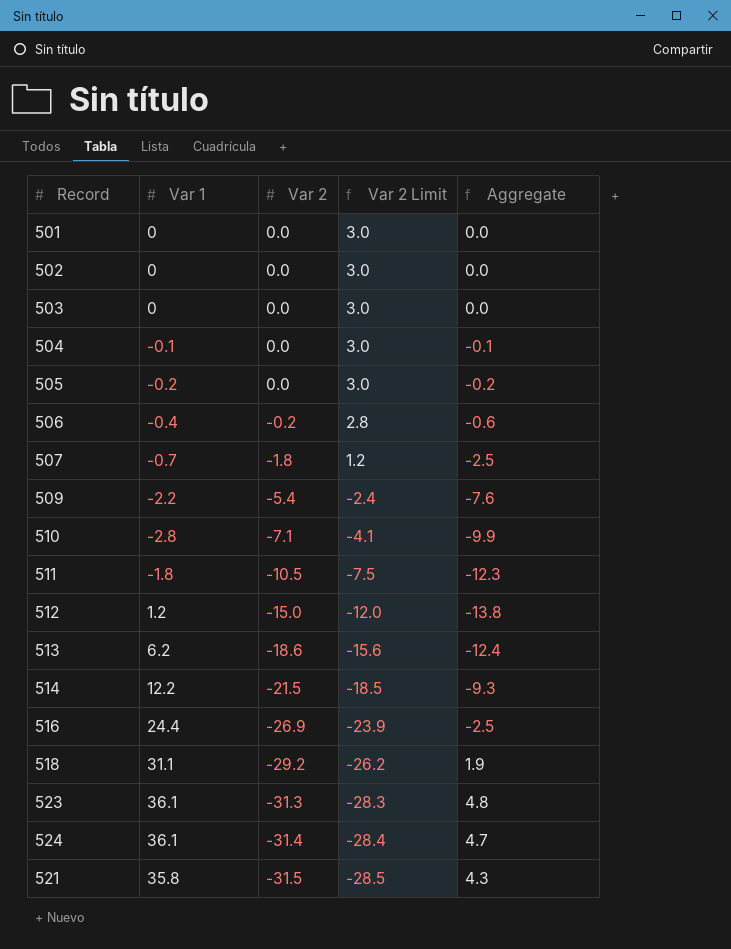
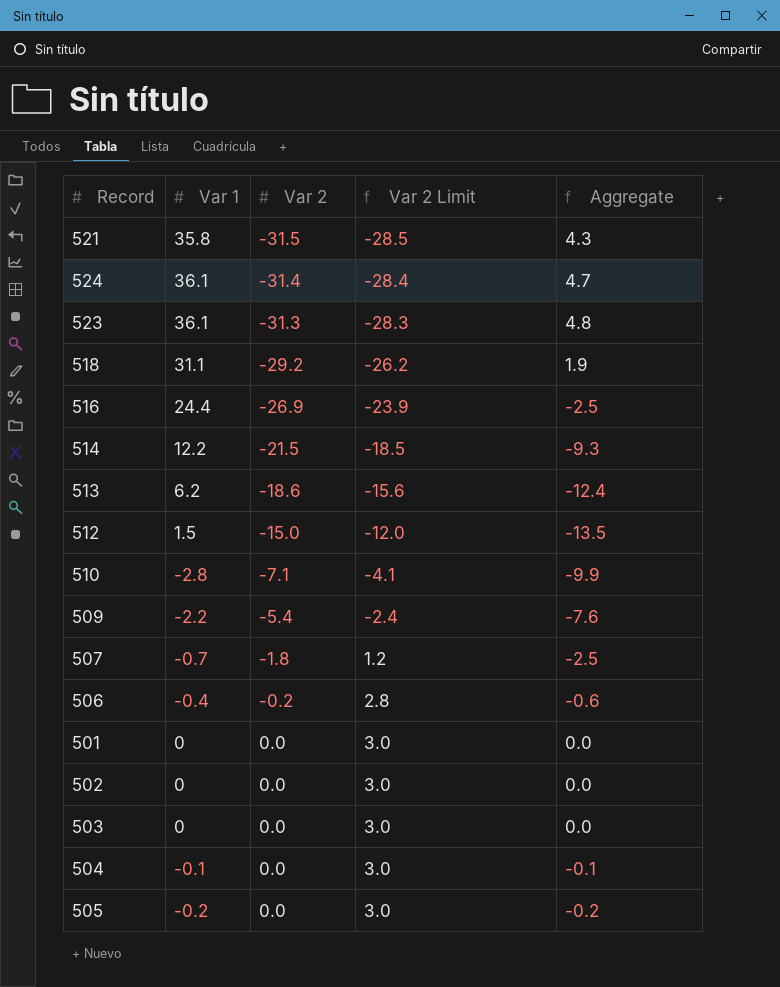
row order: Var 2 descending -> Var 2 ascending
row 511: -1.8 | -10.5 | -7.5 | -12.3 -> none
512 | Var 1: 1.2 -> 1.5
512 | Aggregate: -13.8 -> -13.5

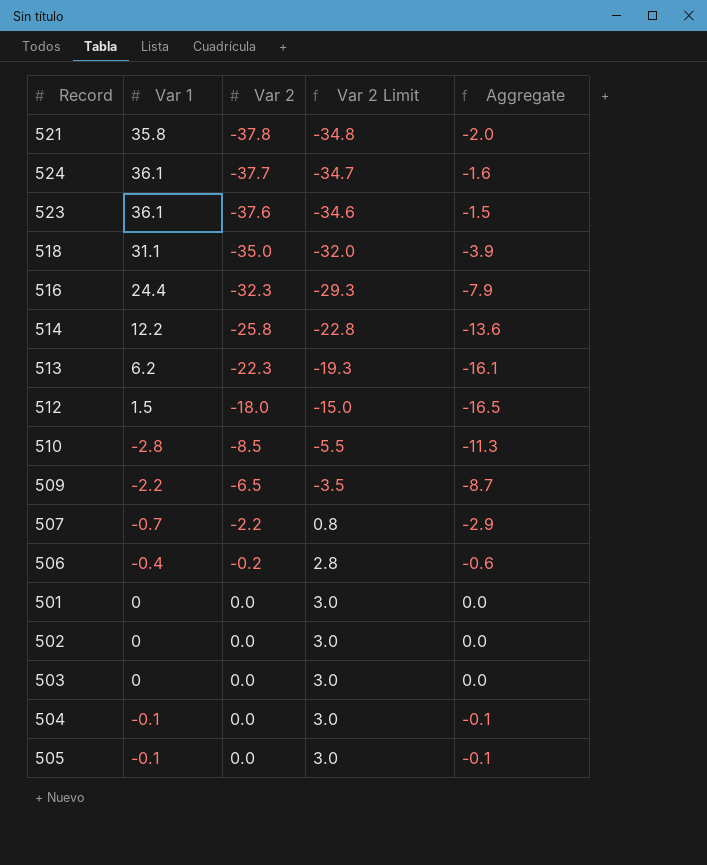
521 | Var 2: -31.5 -> -37.8
521 | Var 2 Limit: -28.5 -> -34.8
521 | Aggregate: 4.3 -> -2.0
524 | Var 2: -31.4 -> -37.7
524 | Var 2 Limit: -28.4 -> -34.7
524 | Aggregate: 4.7 -> -1.6
523 | Var 2: -31.3 -> -37.6
523 | Var 2 Limit: -28.3 -> -34.6
523 | Aggregate: 4.8 -> -1.5
518 | Var 2: -29.2 -> -35.0
518 | Var 2 Limit: -26.2 -> -32.0
518 | Aggregate: 1.9 -> -3.9
516 | Var 2: -26.9 -> -32.3
516 | Var 2 Limit: -23.9 -> -29.3
516 | Aggregate: -2.5 -> -7.9
514 | Var 2: -21.5 -> -25.8
514 | Var 2 Limit: -18.5 -> -22.8
514 | Aggregate: -9.3 -> -13.6
513 | Var 2: -18.6 -> -22.3
513 | Var 2 Limit: -15.6 -> -19.3
513 | Aggregate: -12.4 -> -16.1
512 | Var 2: -15.0 -> -18.0
512 | Var 2 Limit: -12.0 -> -15.0
512 | Aggregate: -13.5 -> -16.5
510 | Var 2: -7.1 -> -8.5
510 | Var 2 Limit: -4.1 -> -5.5
510 | Aggregate: -9.9 -> -11.3
509 | Var 2: -5.4 -> -6.5
509 | Var 2 Limit: -2.4 -> -3.5
509 | Aggregate: -7.6 -> -8.7
507 | Var 2: -1.8 -> -2.2
507 | Var 2 Limit: 1.2 -> 0.8
507 | Aggregate: -2.5 -> -2.9
505 | Var 1: -0.2 -> -0.1
505 | Aggregate: -0.2 -> -0.1

